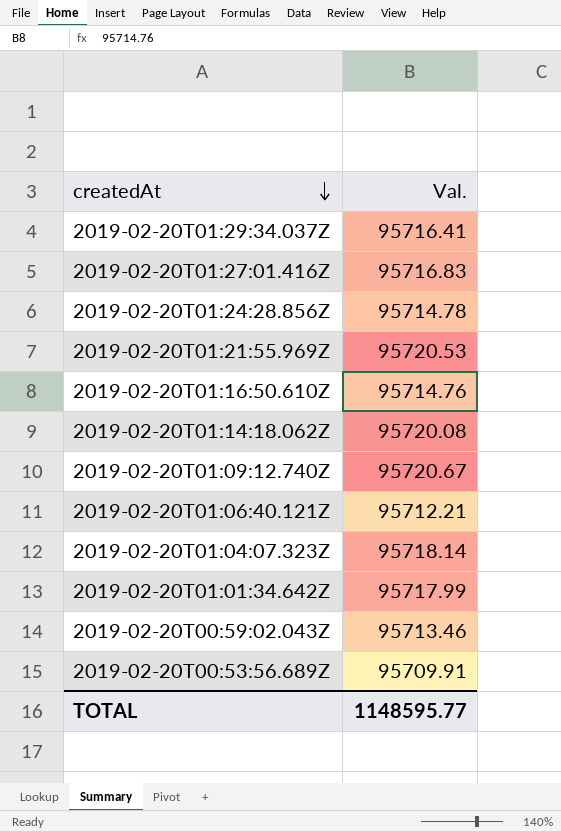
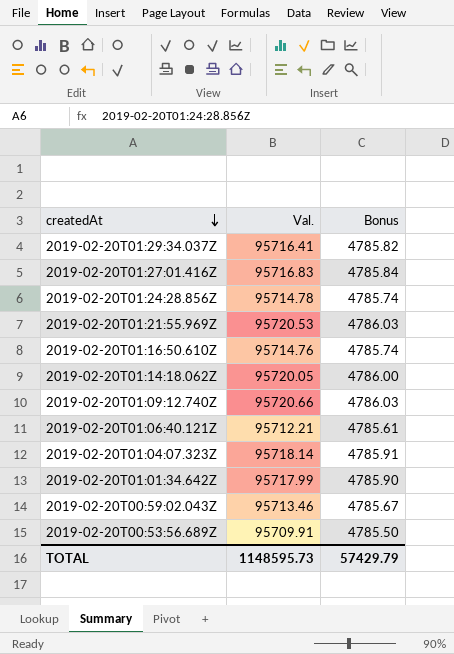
column Bonus | formula: none -> [Val.] * 0.05
2019-02-20T01:14:18.062Z | Val.: 95720.08 -> 95720.05
2019-02-20T01:09:12.740Z | Val.: 95720.67 -> 95720.66
TOTAL | Val.: 1148595.77 -> 1148595.73

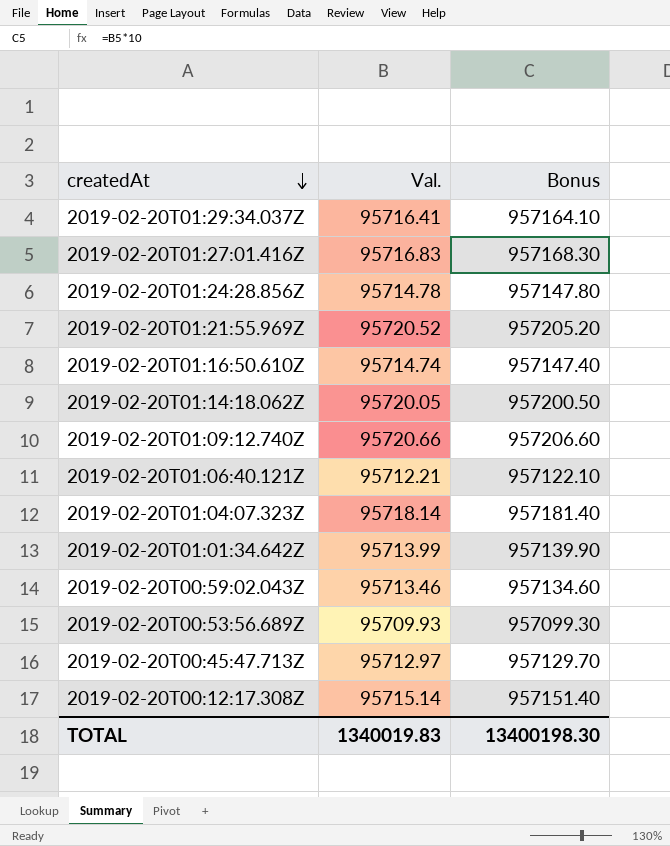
column Bonus | formula: [Val.] * 0.05 -> [Val.] * 10
2019-02-20T01:21:55.969Z | Val.: 95720.53 -> 95720.52
2019-02-20T01:16:50.610Z | Val.: 95714.76 -> 95714.74
2019-02-20T01:01:34.642Z | Val.: 95717.99 -> 95713.99
2019-02-20T00:53:56.689Z | Val.: 95709.91 -> 95709.93
row 2019-02-20T00:45:47.713Z: none -> 95712.97 | 957129.70
row 2019-02-20T00:12:17.308Z: none -> 95715.14 | 957151.40
TOTAL | Val.: 1148595.73 -> 1340019.83
TOTAL | Bonus: 57429.79 -> 13400198.30

